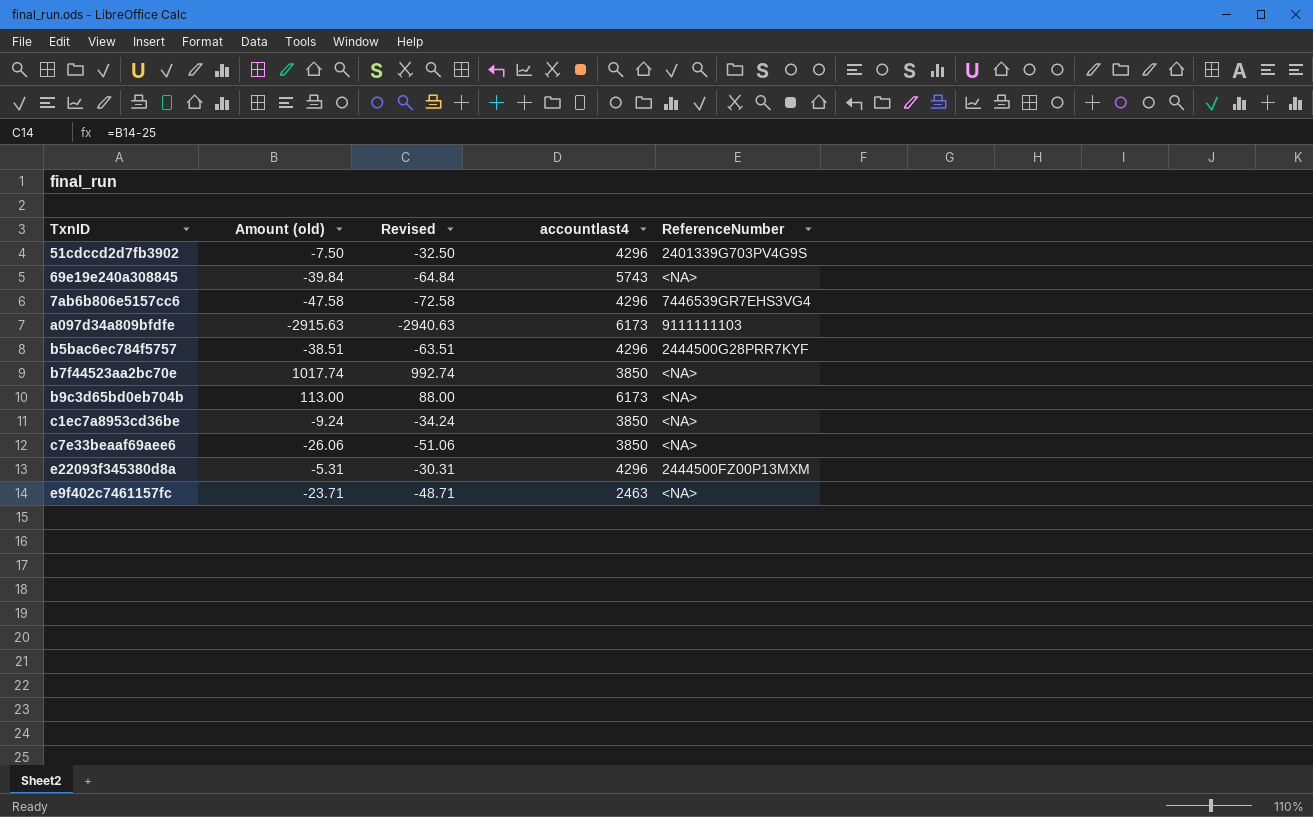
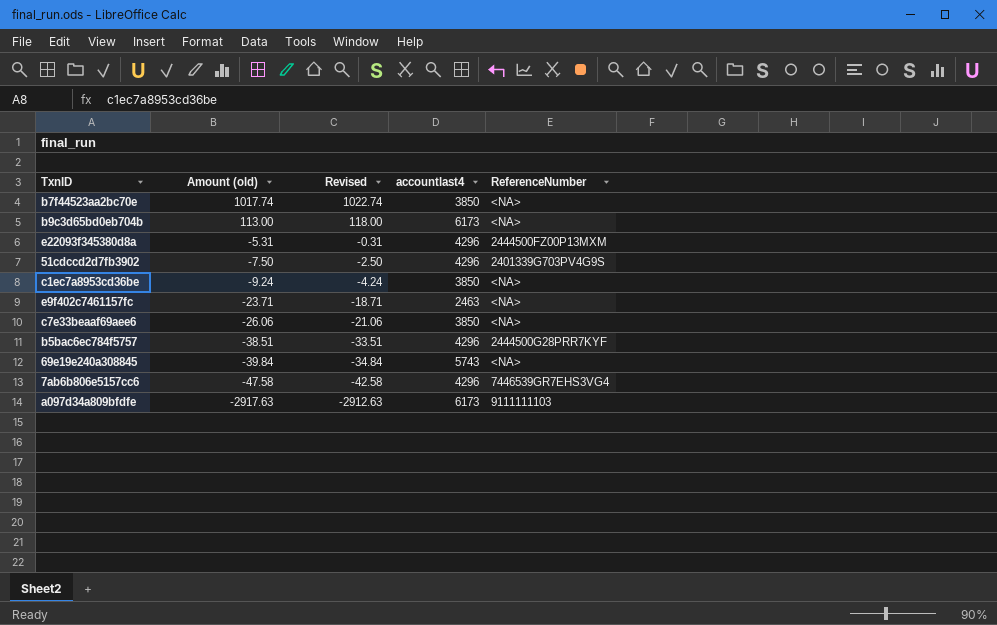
row order: none -> Amount (old) descending
column Revised | formula: [Amount (old)] - 25 -> [Amount (old)] + 5
a097d34a809bfdfe | Amount (old): -2915.63 -> -2917.63

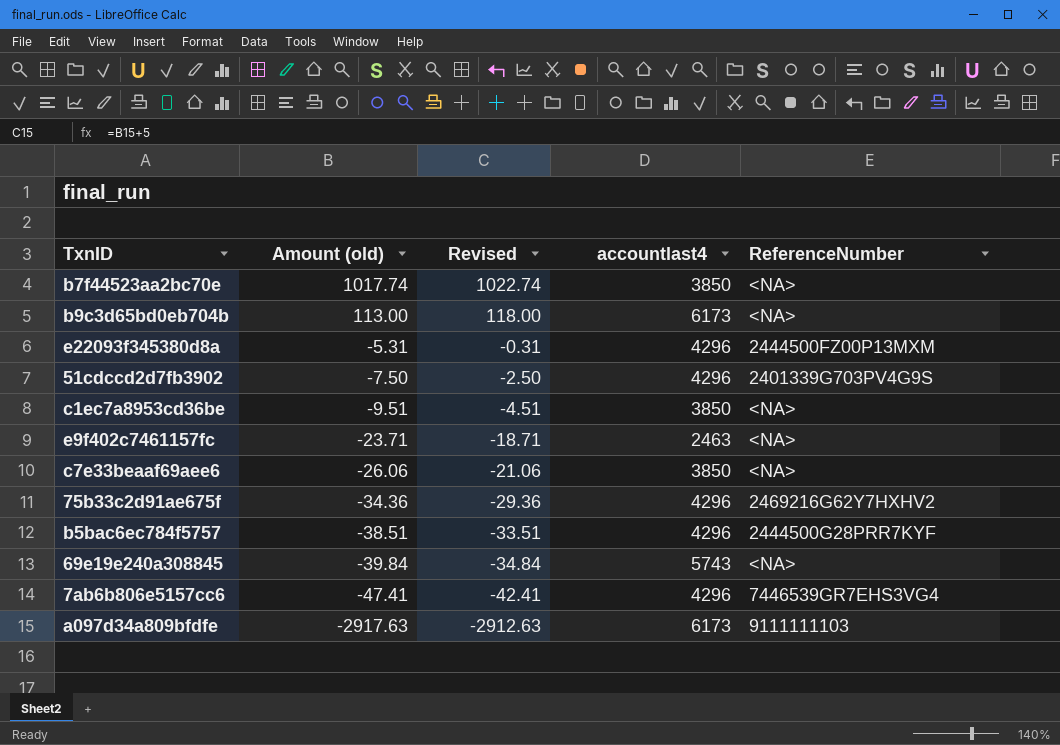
c1ec7a8953cd36be | Amount (old): -9.24 -> -9.51
c1ec7a8953cd36be | Revised: -4.24 -> -4.51
row 75b33c2d91ae675f: none -> -34.36 | -29.36 | 4296 | 2469216G62Y7HXHV2
7ab6b806e5157cc6 | Amount (old): -47.58 -> -47.41
7ab6b806e5157cc6 | Revised: -42.58 -> -42.41

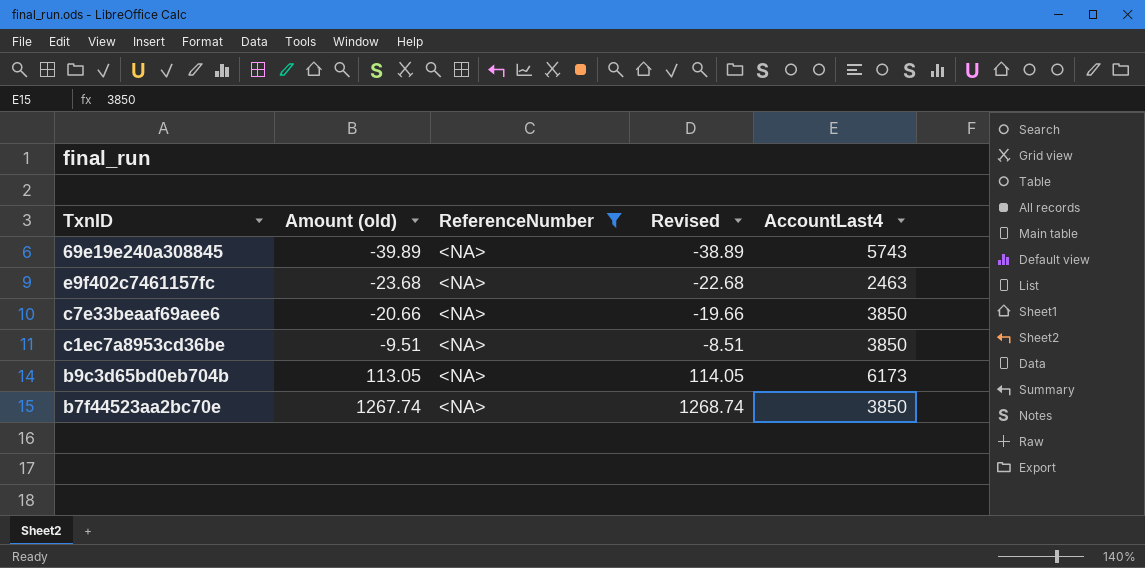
filter: none -> ReferenceNumber = <NA>
row order: Amount (old) descending -> Amount (old) ascending
column ReferenceNumber | position: 5 -> 3
column Revised | formula: [Amount (old)] + 5 -> [Amount (old)] + 1
column name: accountlast4 -> AccountLast4
69e19e240a308845 | Amount (old): -39.84 -> -39.89
e9f402c7461157fc | Amount (old): -23.71 -> -23.68
c7e33beaaf69aee6 | Amount (old): -26.06 -> -20.66
b9c3d65bd0eb704b | Amount (old): 113.00 -> 113.05
b7f44523aa2bc70e | Amount (old): 1017.74 -> 1267.74

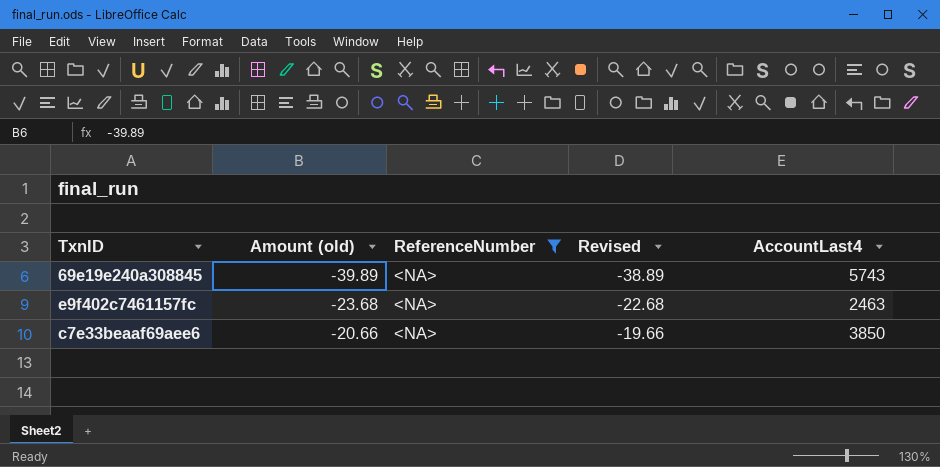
row c1ec7a8953cd36be: -9.51 | <NA> | -8.51 | 3850 -> none
row b9c3d65bd0eb704b: 113.05 | <NA> | 114.05 | 6173 -> none
row b7f44523aa2bc70e: 1267.74 | <NA> | 1268.74 | 3850 -> none

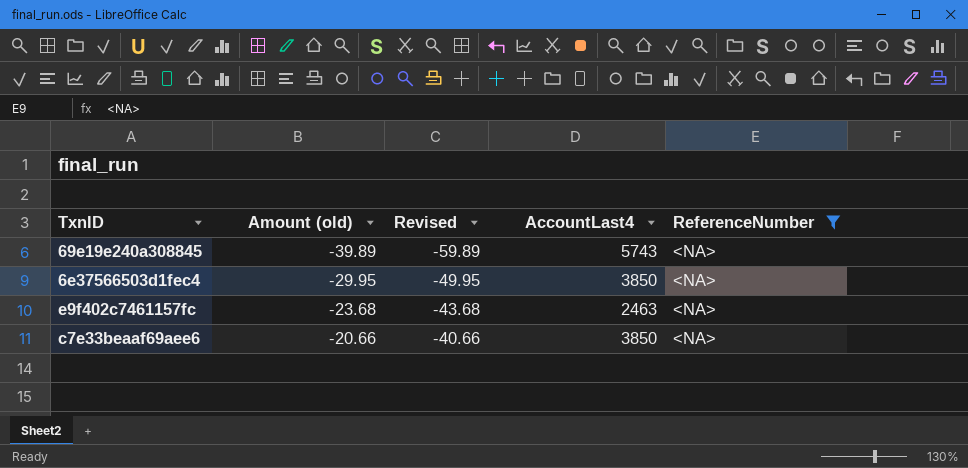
column Revised | formula: [Amount (old)] + 1 -> [Amount (old)] - 20
column ReferenceNumber | position: 3 -> 5
row 6e37566503d1fec4: none -> -29.95 | -49.95 | 3850 | <NA>

